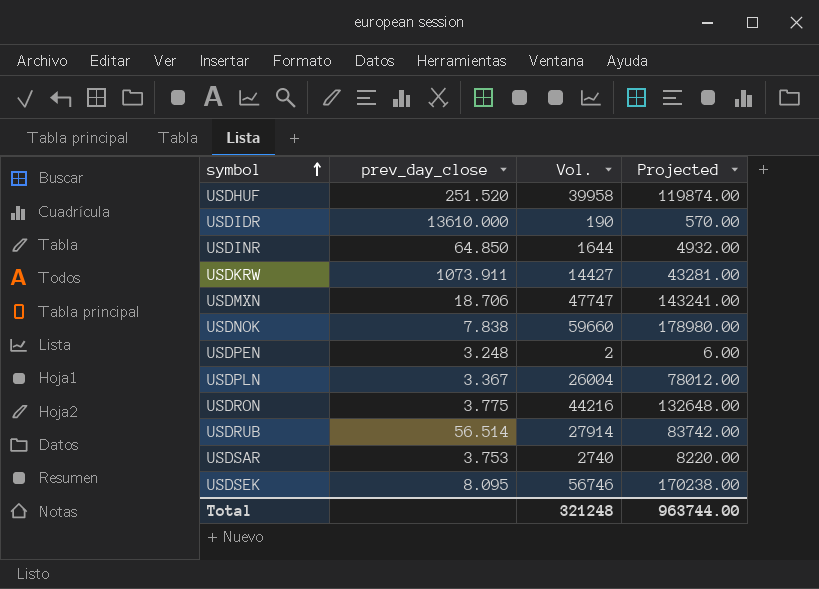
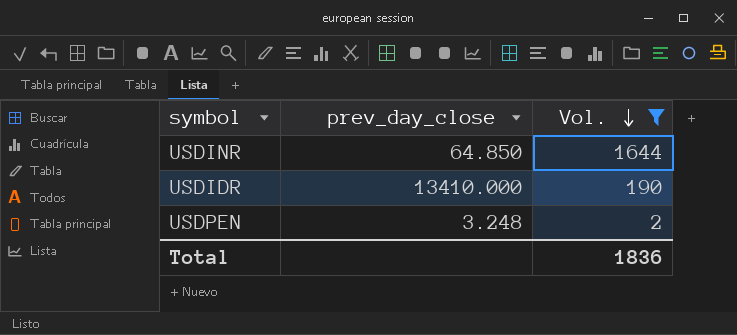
filter: none -> Vol. <= 1644
row order: symbol ascending -> Vol. descending
column Projected | formula: [Vol.] * 3 -> none
USDIDR | prev_day_close: 13610.000 -> 13410.000
Total | Vol.: 321248 -> 1836

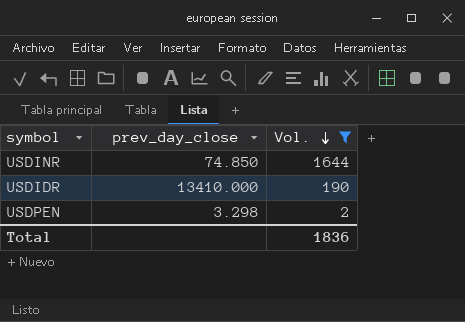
USDINR | prev_day_close: 64.850 -> 74.850
USDPEN | prev_day_close: 3.248 -> 3.298

